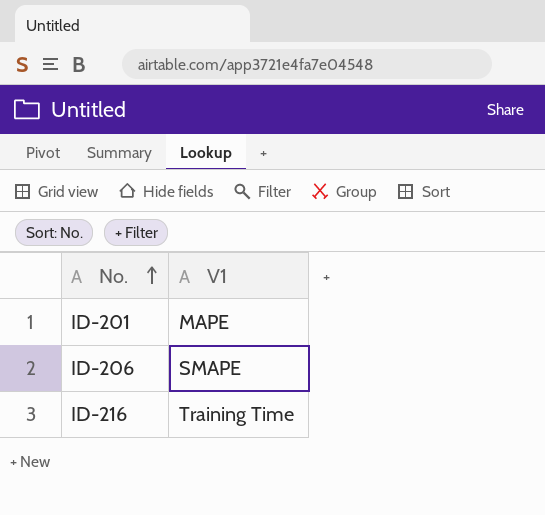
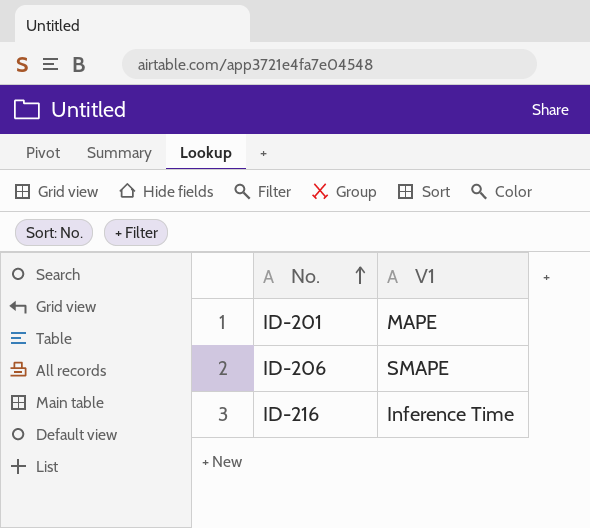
ID-216 | V1: Training Time -> Inference Time

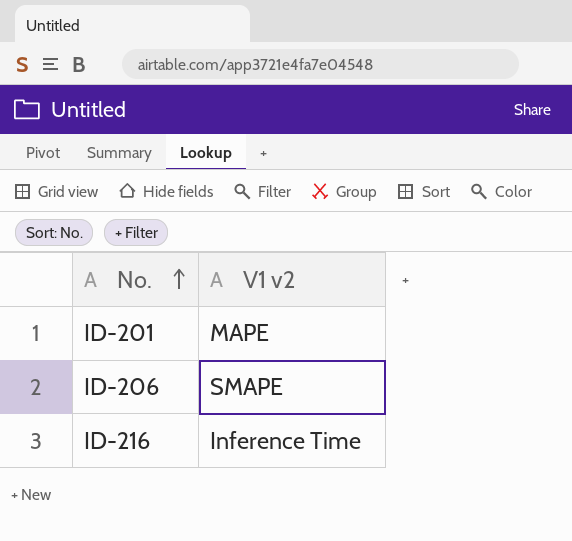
column name: V1 -> V1 v2

